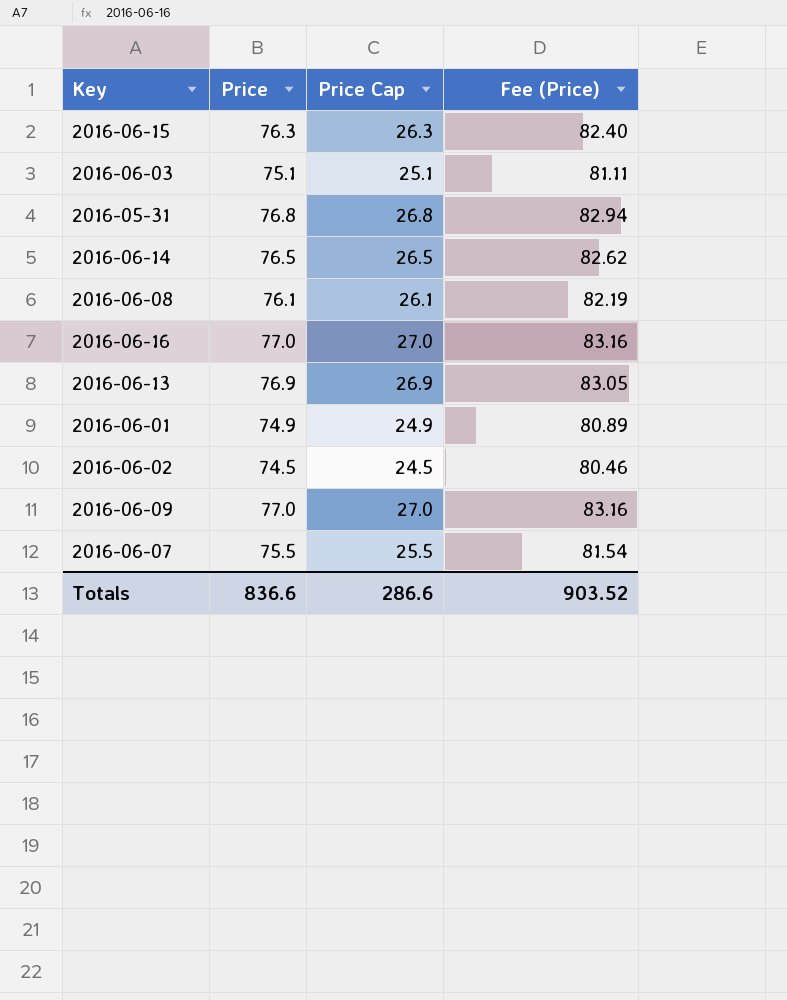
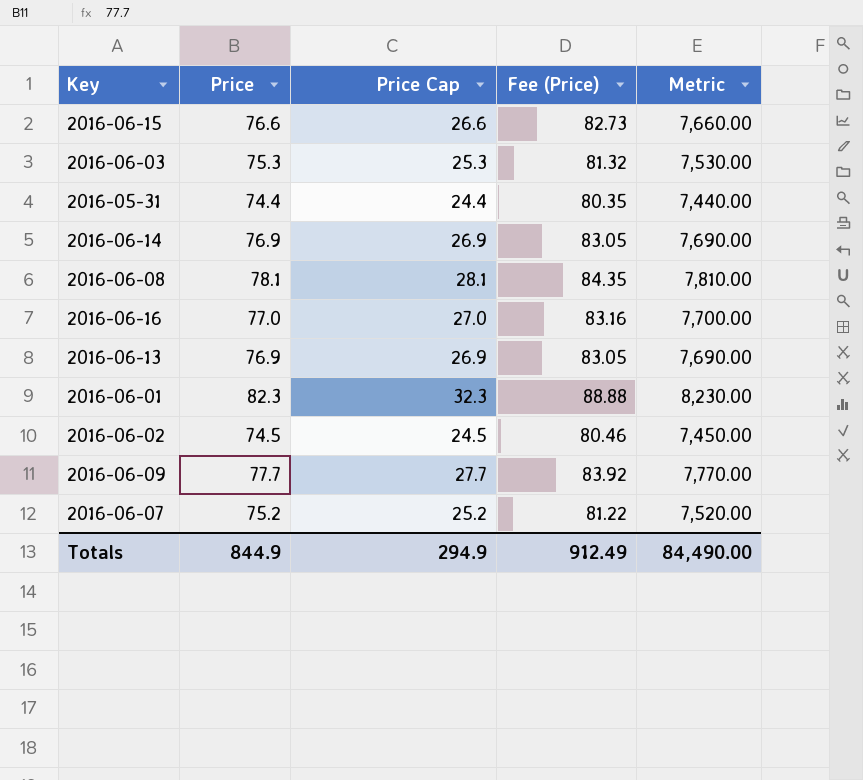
column Metric | formula: none -> [Price] * 100
2016-06-15 | Price: 76.3 -> 76.6
2016-06-15 | Price Cap: 26.3 -> 26.6
2016-06-15 | Fee (Price): 82.40 -> 82.73
2016-06-03 | Price: 75.1 -> 75.3
2016-06-03 | Price Cap: 25.1 -> 25.3
2016-06-03 | Fee (Price): 81.11 -> 81.32
2016-05-31 | Price: 76.8 -> 74.4
2016-05-31 | Price Cap: 26.8 -> 24.4
2016-05-31 | Fee (Price): 82.94 -> 80.35
2016-06-14 | Price: 76.5 -> 76.9
2016-06-14 | Price Cap: 26.5 -> 26.9
2016-06-14 | Fee (Price): 82.62 -> 83.05
2016-06-08 | Price: 76.1 -> 78.1
2016-06-08 | Price Cap: 26.1 -> 28.1
2016-06-08 | Fee (Price): 82.19 -> 84.35
2016-06-01 | Price: 74.9 -> 82.3
2016-06-01 | Price Cap: 24.9 -> 32.3
2016-06-01 | Fee (Price): 80.89 -> 88.88
2016-06-09 | Price: 77.0 -> 77.7
2016-06-09 | Price Cap: 27.0 -> 27.7
2016-06-09 | Fee (Price): 83.16 -> 83.92
2016-06-07 | Price: 75.5 -> 75.2
2016-06-07 | Price Cap: 25.5 -> 25.2
2016-06-07 | Fee (Price): 81.54 -> 81.22
Totals | Price: 836.6 -> 844.9
Totals | Price Cap: 286.6 -> 294.9
Totals | Fee (Price): 903.52 -> 912.49

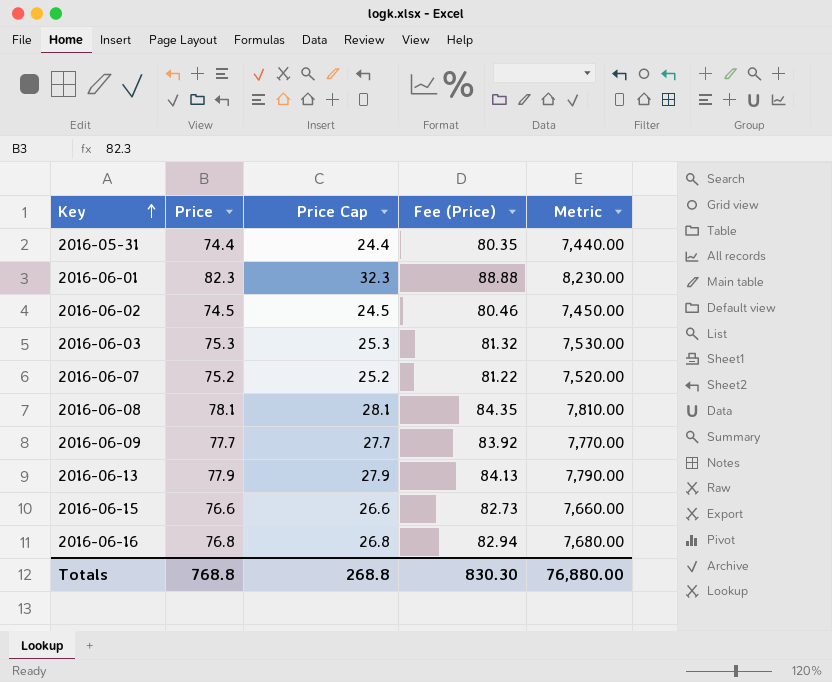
row order: none -> Key ascending
row 2016-06-14: 76.9 | 26.9 | 83.05 | 7,690.00 -> none
2016-06-13 | Price: 76.9 -> 77.9
2016-06-13 | Price Cap: 26.9 -> 27.9
2016-06-13 | Fee (Price): 83.05 -> 84.13
2016-06-13 | Metric: 7,690.00 -> 7,790.00
2016-06-16 | Price: 77.0 -> 76.8
2016-06-16 | Price Cap: 27.0 -> 26.8
2016-06-16 | Fee (Price): 83.16 -> 82.94
2016-06-16 | Metric: 7,700.00 -> 7,680.00
Totals | Price: 844.9 -> 768.8
Totals | Price Cap: 294.9 -> 268.8
Totals | Fee (Price): 912.49 -> 830.30
Totals | Metric: 84,490.00 -> 76,880.00

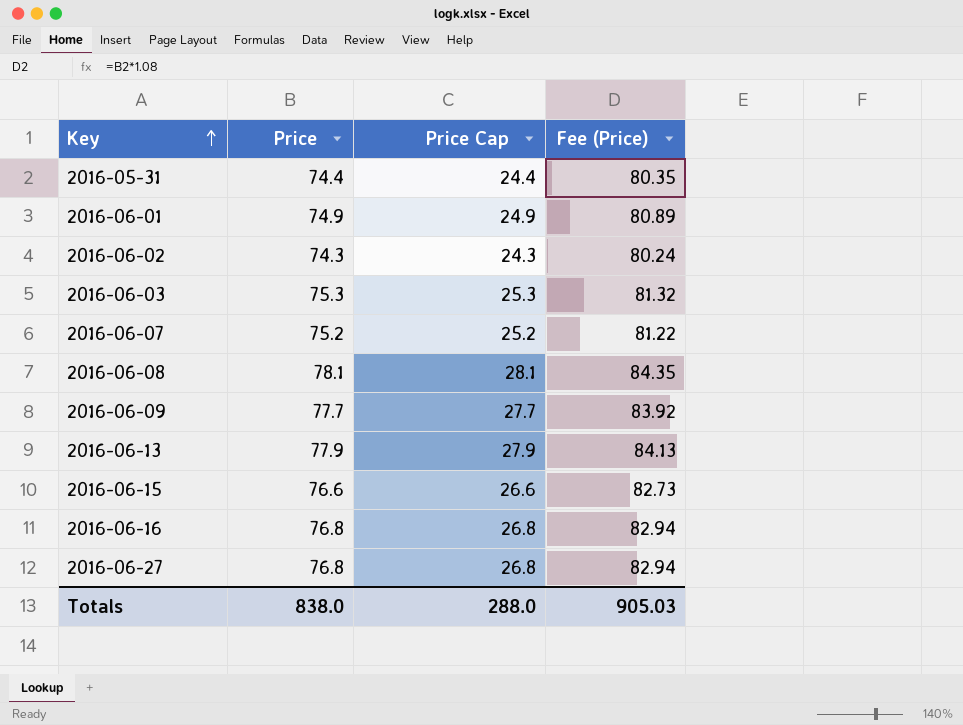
column Metric | formula: [Price] * 100 -> none
2016-06-01 | Price: 82.3 -> 74.9
2016-06-01 | Price Cap: 32.3 -> 24.9
2016-06-01 | Fee (Price): 88.88 -> 80.89
2016-06-02 | Price: 74.5 -> 74.3
2016-06-02 | Price Cap: 24.5 -> 24.3
2016-06-02 | Fee (Price): 80.46 -> 80.24
row 2016-06-27: none -> 76.8 | 26.8 | 82.94
Totals | Price: 768.8 -> 838.0
Totals | Price Cap: 268.8 -> 288.0
Totals | Fee (Price): 830.30 -> 905.03

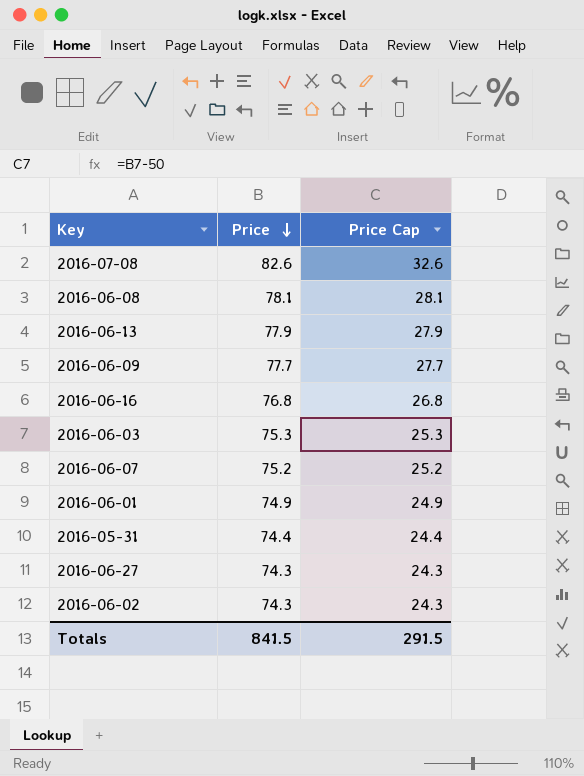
row order: Key ascending -> Price descending
column Fee (Price) | formula: [Price] * 1.08 -> none
row 2016-06-15: 76.6 | 26.6 | 82.73 -> none
row 2016-07-08: none -> 82.6 | 32.6
2016-06-27 | Price: 76.8 -> 74.3
2016-06-27 | Price Cap: 26.8 -> 24.3
Totals | Price: 838.0 -> 841.5
Totals | Price Cap: 288.0 -> 291.5

